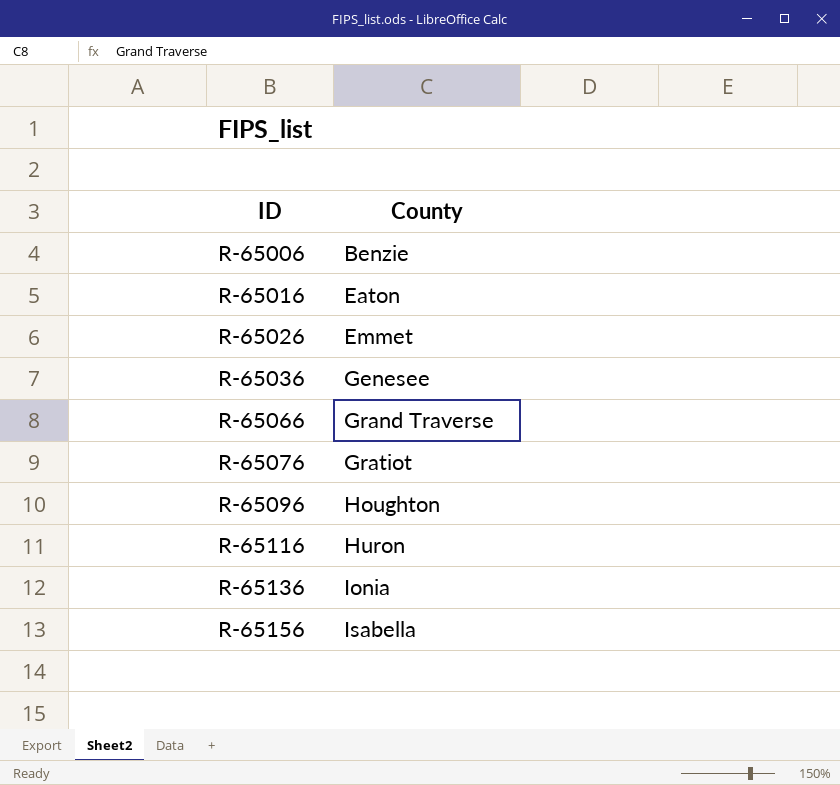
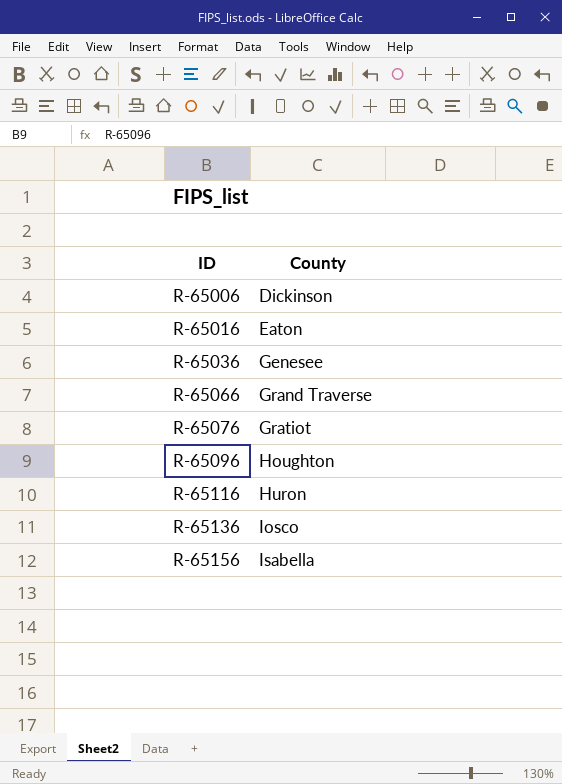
row R-65026: Emmet -> none
R-65006 | County: Benzie -> Dickinson
R-65136 | County: Ionia -> Iosco

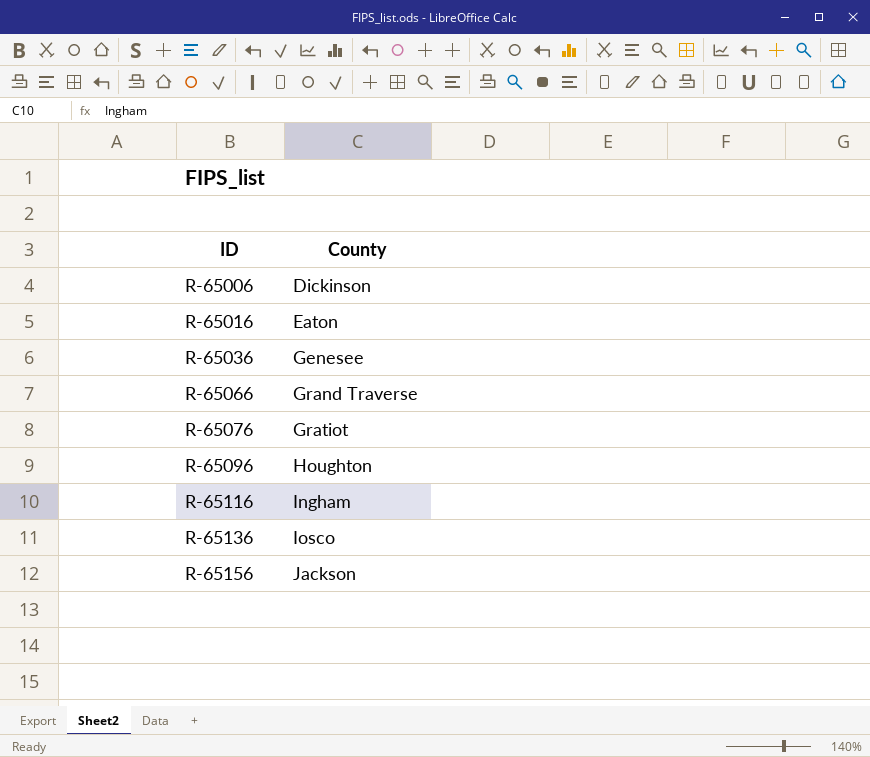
R-65116 | County: Huron -> Ingham
R-65156 | County: Isabella -> Jackson

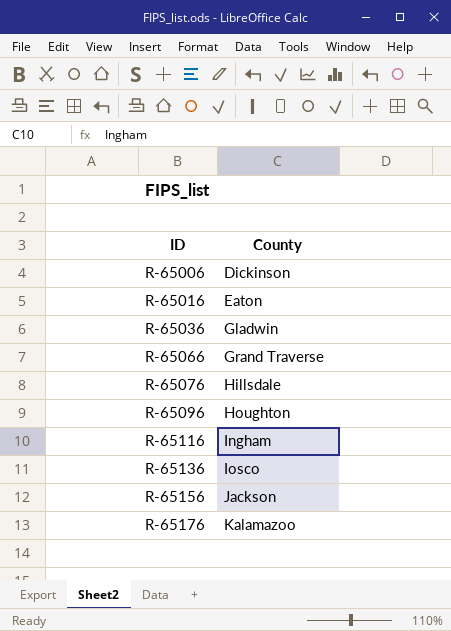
R-65036 | County: Genesee -> Gladwin
R-65076 | County: Gratiot -> Hillsdale
row R-65176: none -> Kalamazoo

